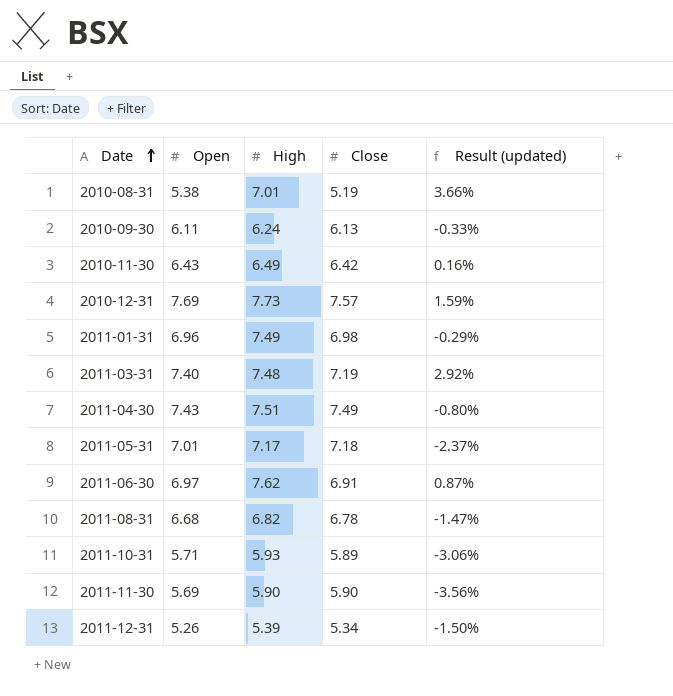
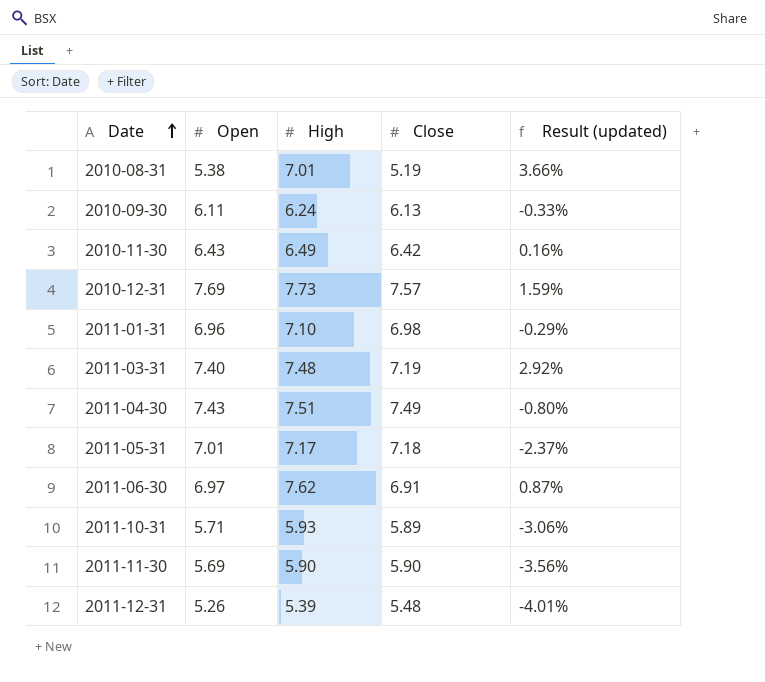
row 2011-08-31: 6.68 | 6.82 | 6.78 | -1.47% -> none
2011-01-31 | High: 7.49 -> 7.10
2011-12-31 | Close: 5.34 -> 5.48
2011-12-31 | Result (updated): -1.50% -> -4.01%

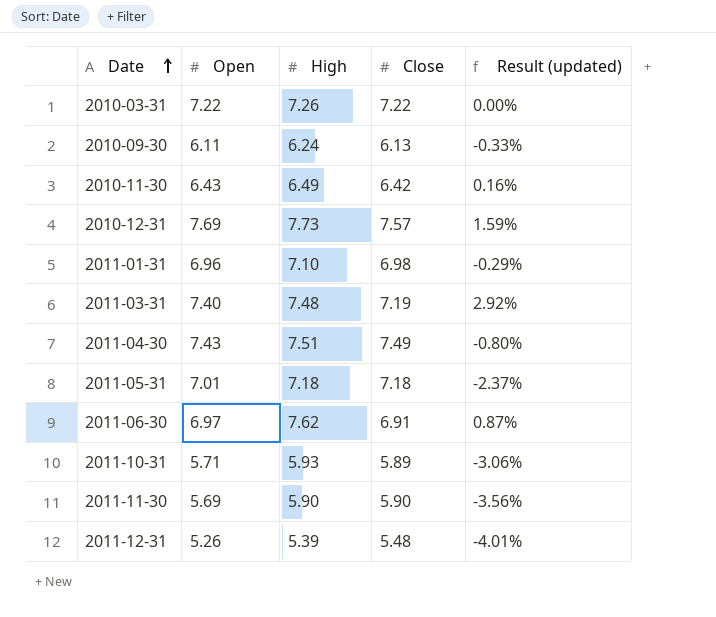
row 2010-08-31: 5.38 | 7.01 | 5.19 | 3.66% -> none
row 2010-03-31: none -> 7.22 | 7.26 | 7.22 | 0.00%
2011-05-31 | High: 7.17 -> 7.18

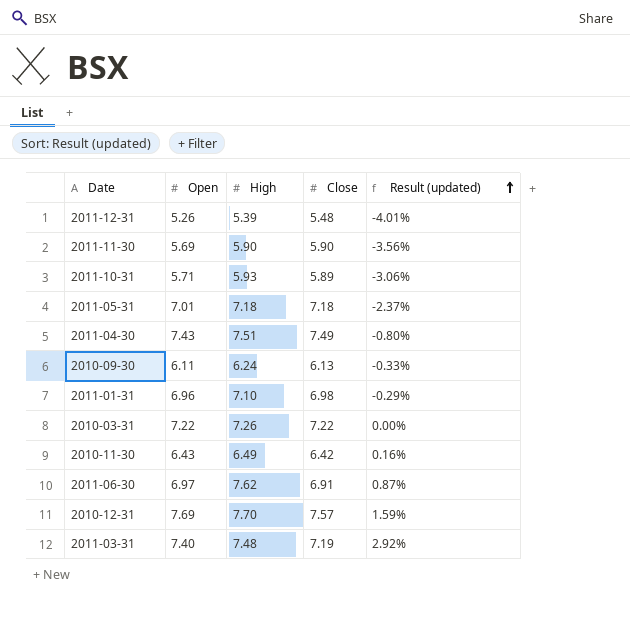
row order: Date ascending -> Result (updated) ascending
2010-12-31 | High: 7.73 -> 7.70

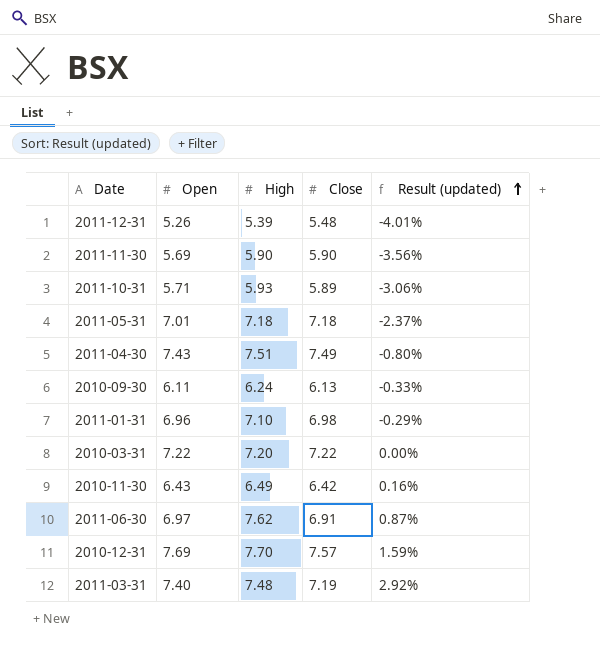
2010-03-31 | High: 7.26 -> 7.20

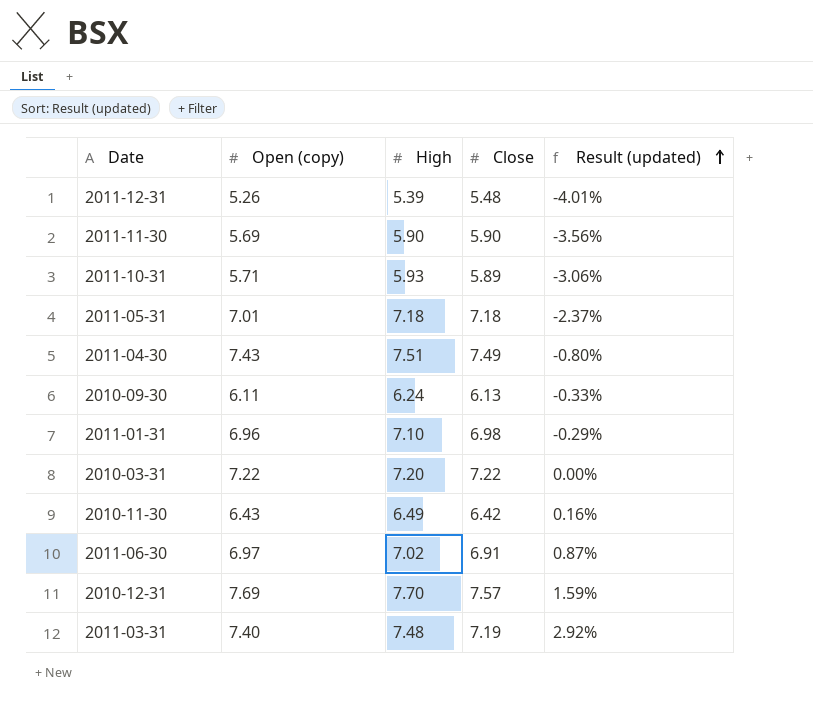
column name: Open -> Open (copy)
2011-06-30 | High: 7.62 -> 7.02

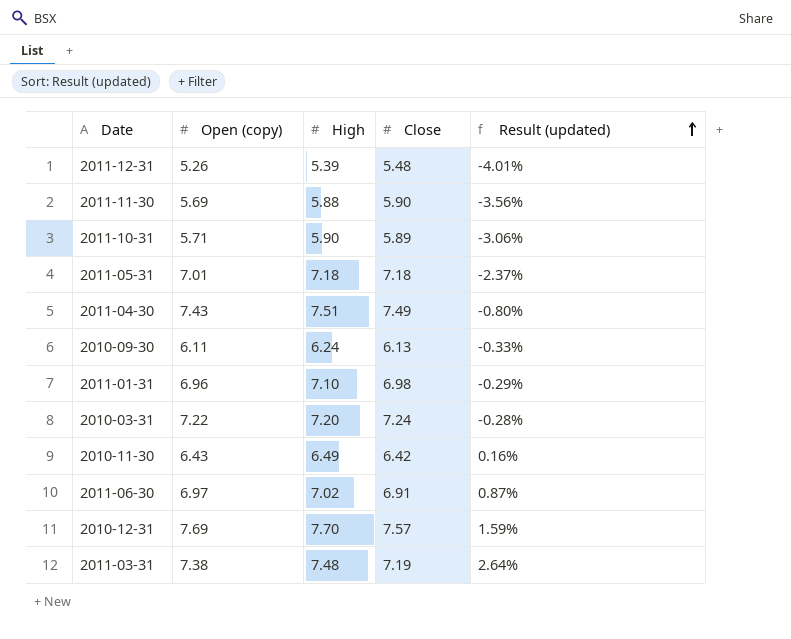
2011-11-30 | High: 5.90 -> 5.88
2011-10-31 | High: 5.93 -> 5.90
2010-03-31 | Close: 7.22 -> 7.24
2010-03-31 | Result (updated): 0.00% -> -0.28%
2011-03-31 | Open (copy): 7.40 -> 7.38
2011-03-31 | Result (updated): 2.92% -> 2.64%

